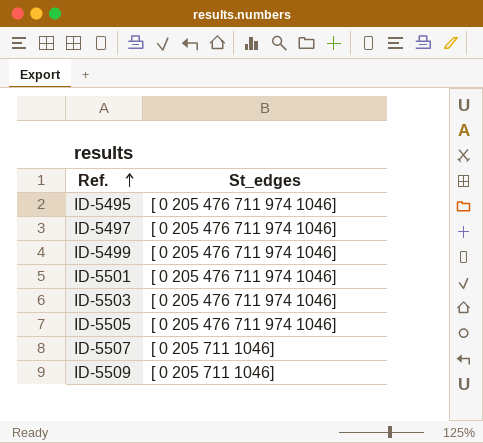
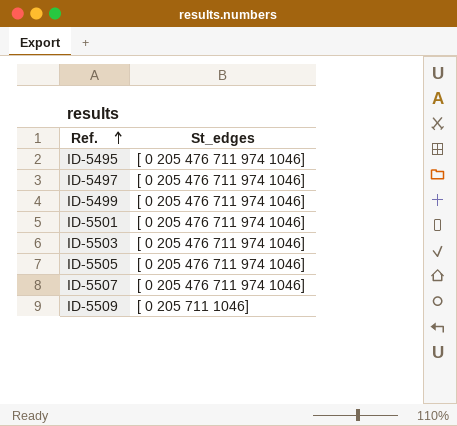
ID-5507 | St_edges: [ 0 205 711 1046] -> [ 0 205 476 711 974 1046]

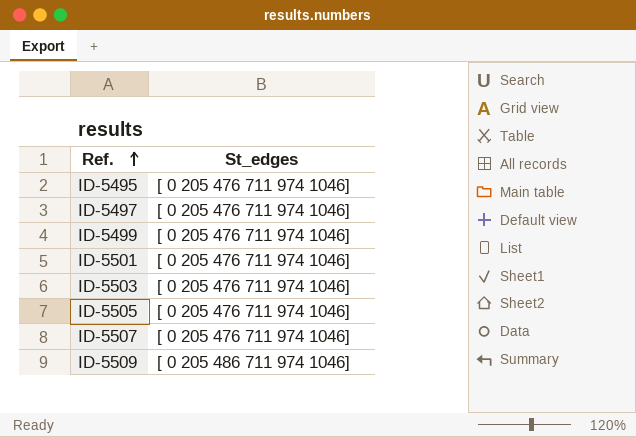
ID-5509 | St_edges: [ 0 205 711 1046] -> [ 0 205 486 711 974 1046]

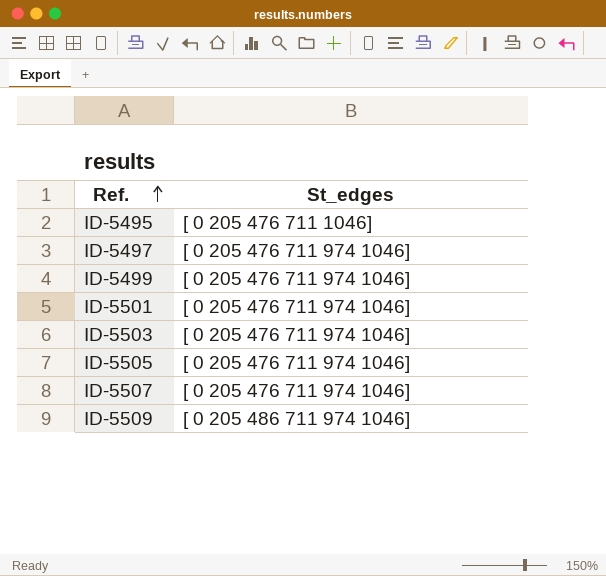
ID-5495 | St_edges: [ 0 205 476 711 974 1046] -> [ 0 205 476 711 1046]

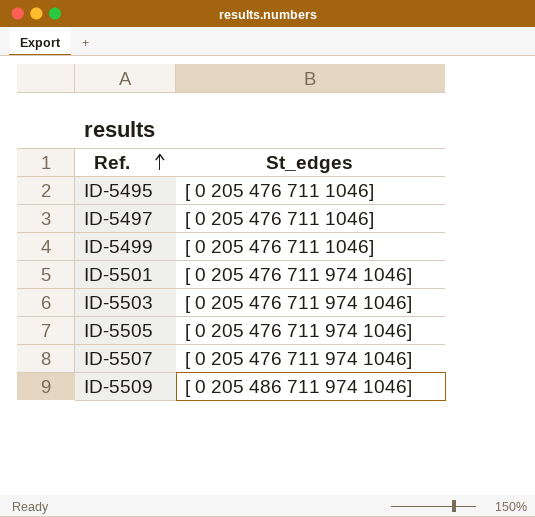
ID-5497 | St_edges: [ 0 205 476 711 974 1046] -> [ 0 205 476 711 1046]
ID-5499 | St_edges: [ 0 205 476 711 974 1046] -> [ 0 205 476 711 1046]

